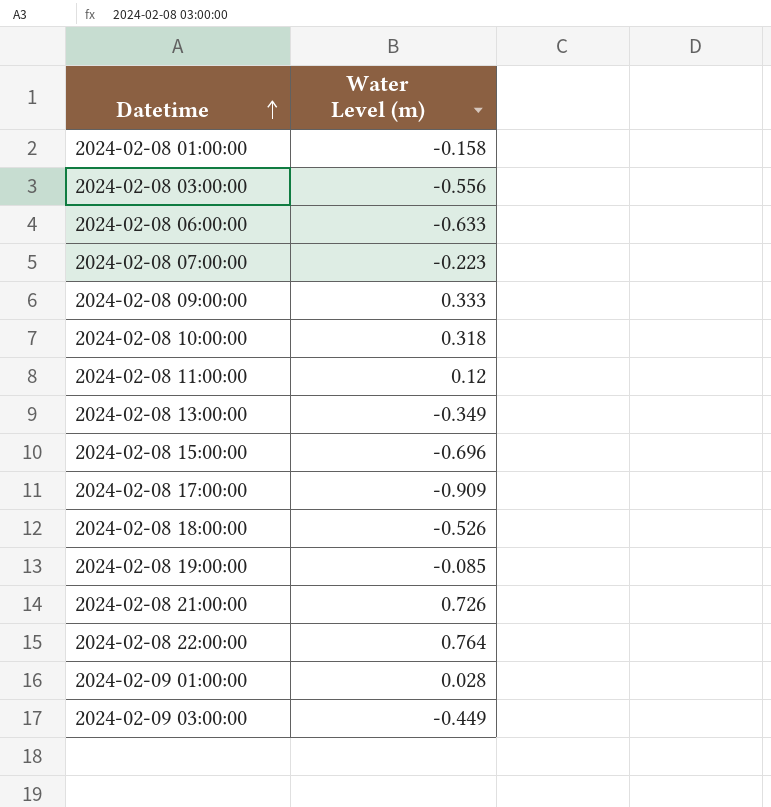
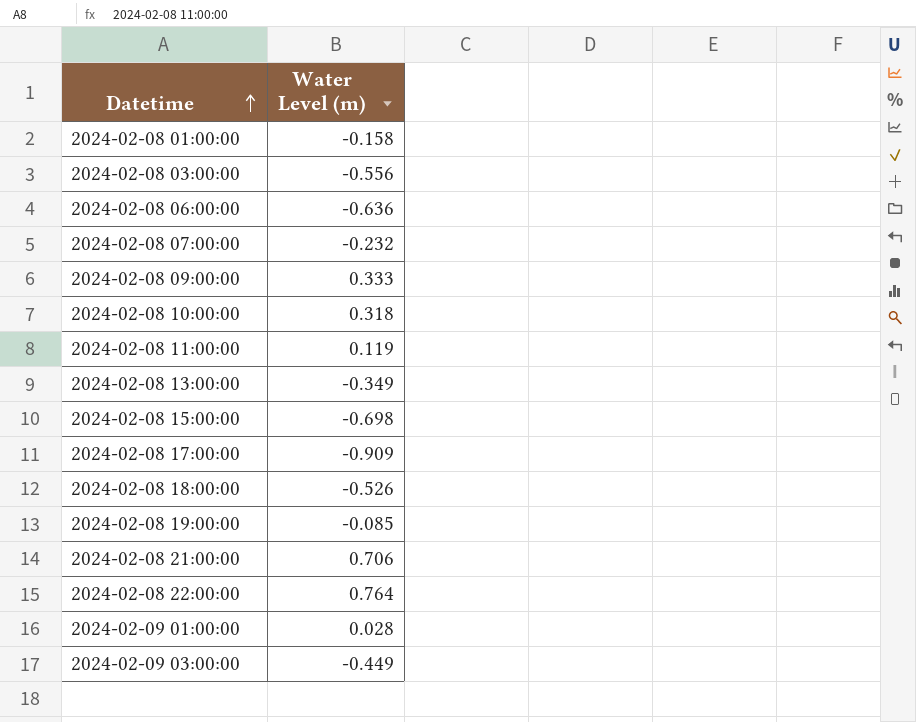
2024-02-08 06:00:00 | Water Level (m): -0.633 -> -0.636
2024-02-08 07:00:00 | Water Level (m): -0.223 -> -0.232
2024-02-08 11:00:00 | Water Level (m): 0.12 -> 0.119
2024-02-08 15:00:00 | Water Level (m): -0.696 -> -0.698
2024-02-08 21:00:00 | Water Level (m): 0.726 -> 0.706

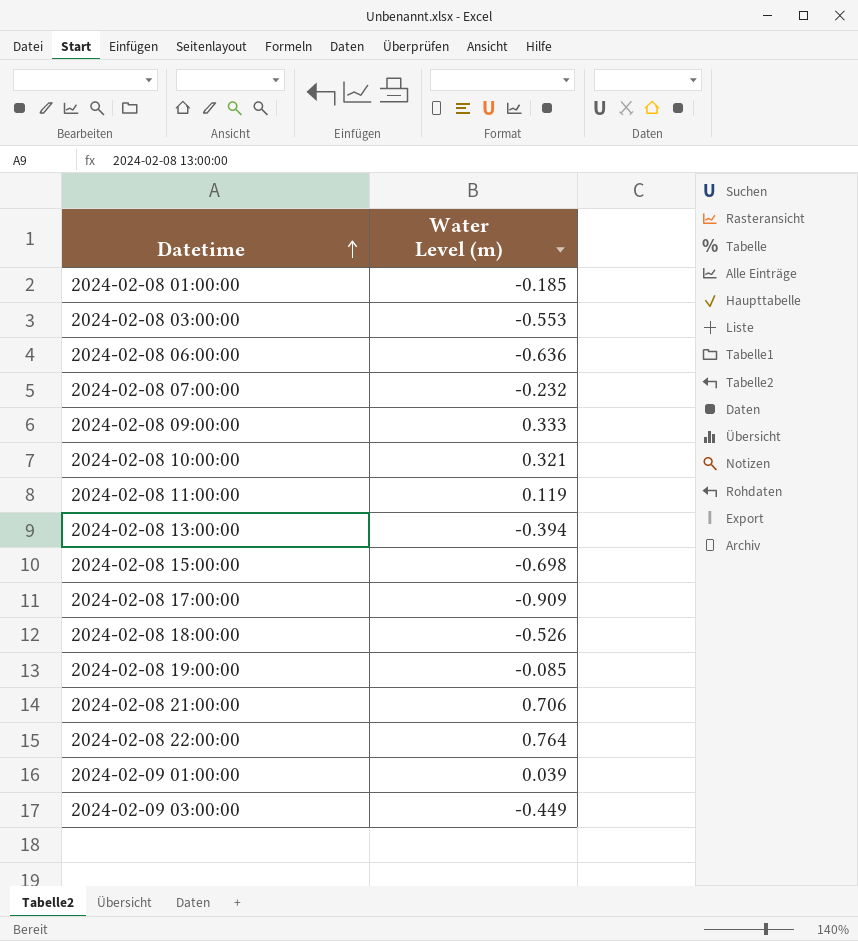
2024-02-08 01:00:00 | Water Level (m): -0.158 -> -0.185
2024-02-08 03:00:00 | Water Level (m): -0.556 -> -0.553
2024-02-08 10:00:00 | Water Level (m): 0.318 -> 0.321
2024-02-08 13:00:00 | Water Level (m): -0.349 -> -0.394
2024-02-09 01:00:00 | Water Level (m): 0.028 -> 0.039

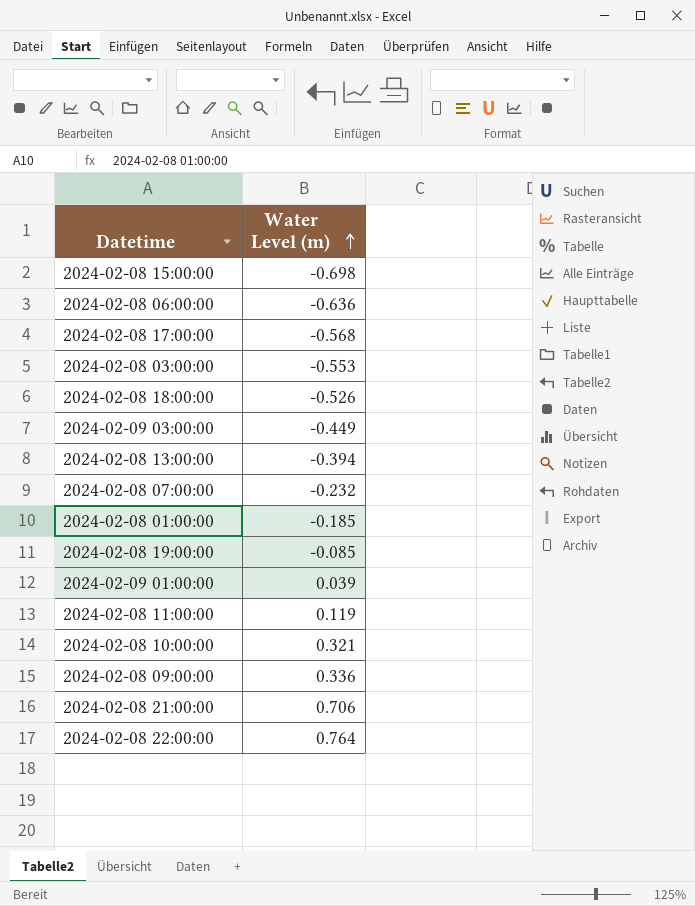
row order: Datetime ascending -> Water Level (m) ascending
2024-02-08 17:00:00 | Water Level (m): -0.909 -> -0.568
2024-02-08 09:00:00 | Water Level (m): 0.333 -> 0.336

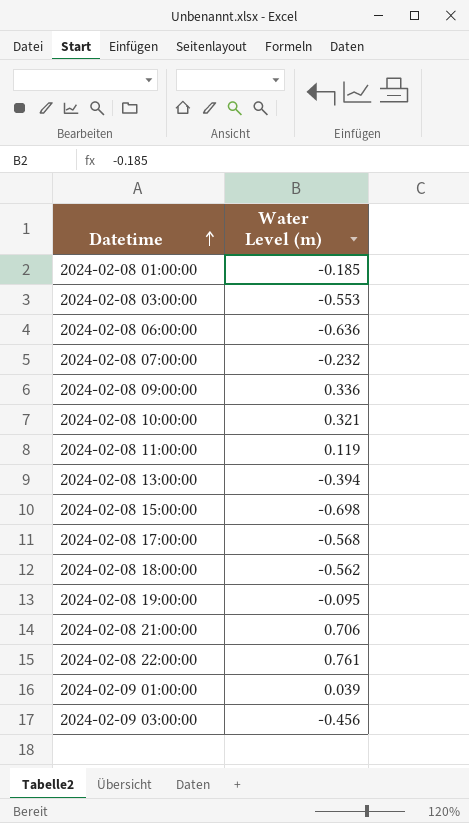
row order: Water Level (m) ascending -> Datetime ascending
2024-02-08 18:00:00 | Water Level (m): -0.526 -> -0.562
2024-02-08 19:00:00 | Water Level (m): -0.085 -> -0.095
2024-02-08 22:00:00 | Water Level (m): 0.764 -> 0.761
2024-02-09 03:00:00 | Water Level (m): -0.449 -> -0.456

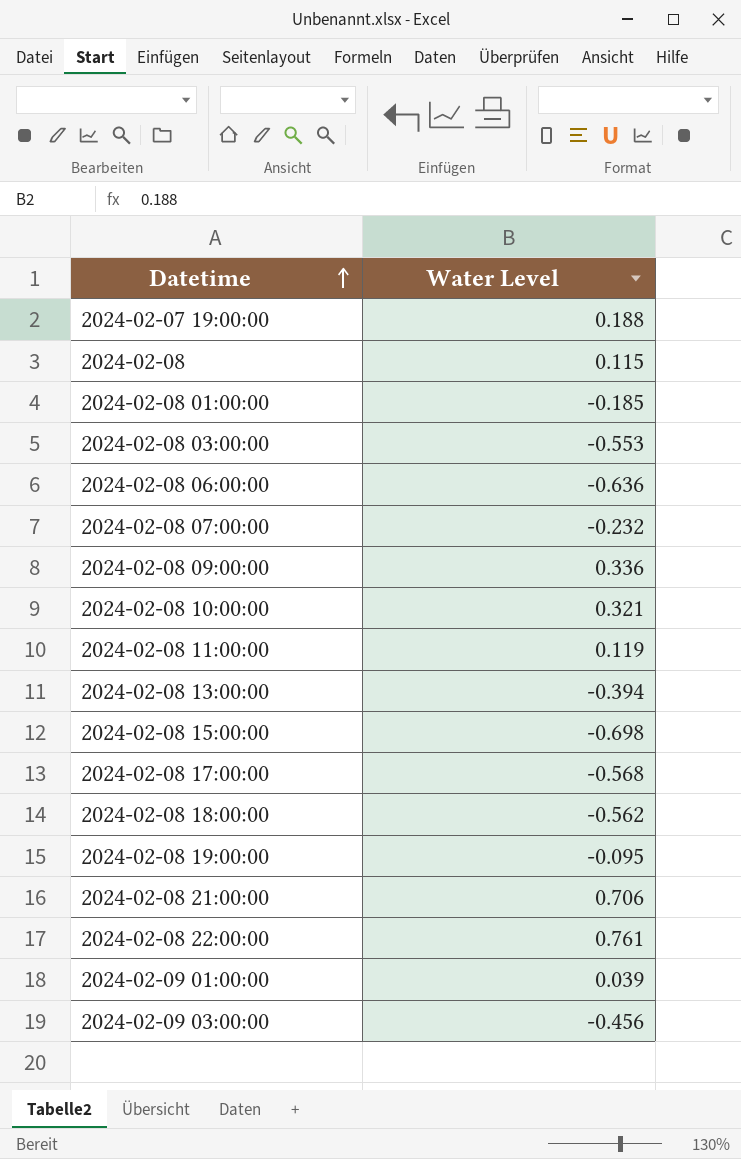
column name: Water Level (m) -> Water Level
row 2024-02-07 19:00:00: none -> 0.188
row 2024-02-08: none -> 0.115

